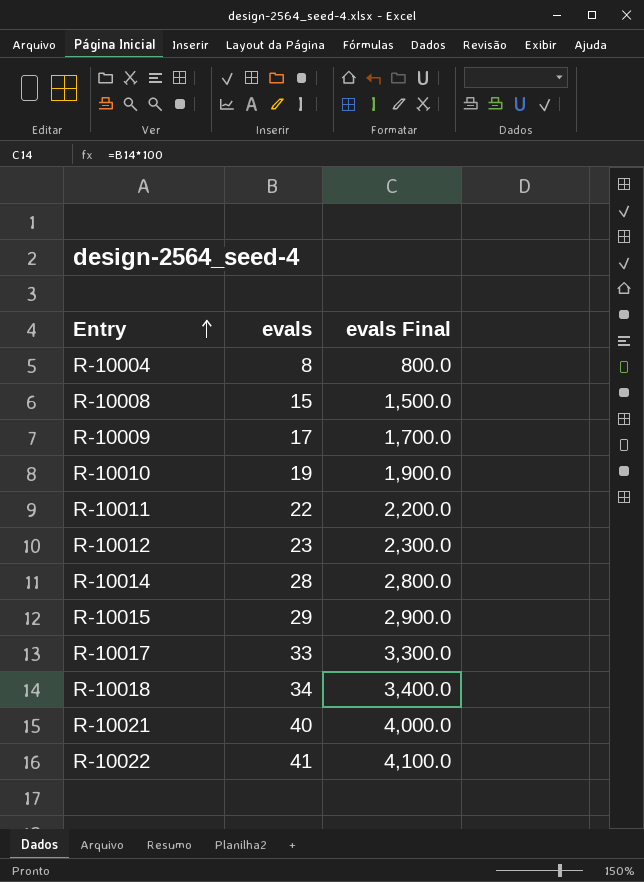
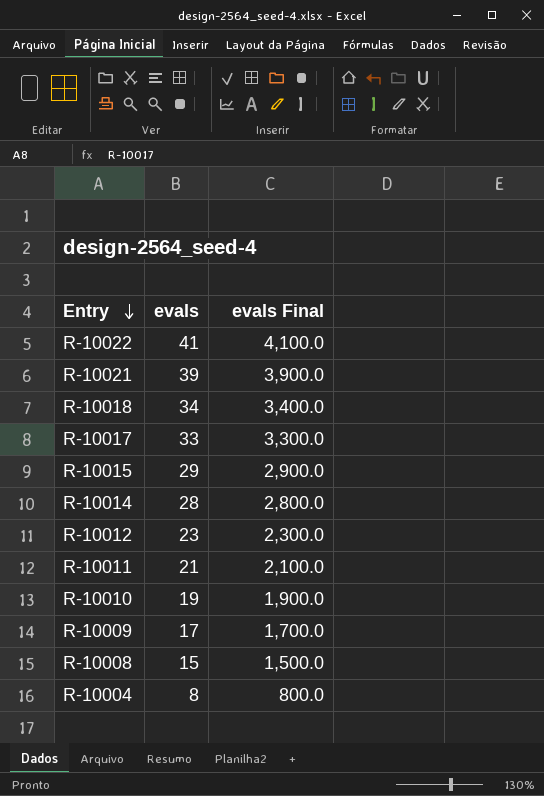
row order: Entry ascending -> Entry descending
R-10021 | evals: 40 -> 39
R-10021 | evals Final: 4,000.0 -> 3,900.0
R-10011 | evals: 22 -> 21
R-10011 | evals Final: 2,200.0 -> 2,100.0

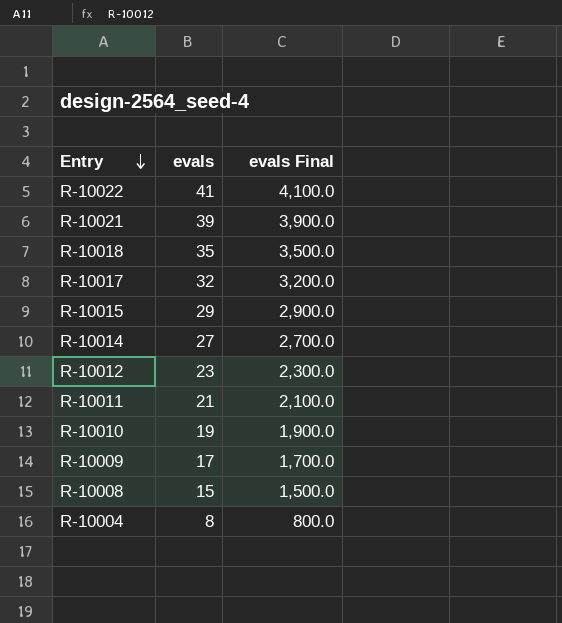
R-10018 | evals: 34 -> 35
R-10018 | evals Final: 3,400.0 -> 3,500.0
R-10017 | evals: 33 -> 32
R-10017 | evals Final: 3,300.0 -> 3,200.0
R-10014 | evals: 28 -> 27
R-10014 | evals Final: 2,800.0 -> 2,700.0

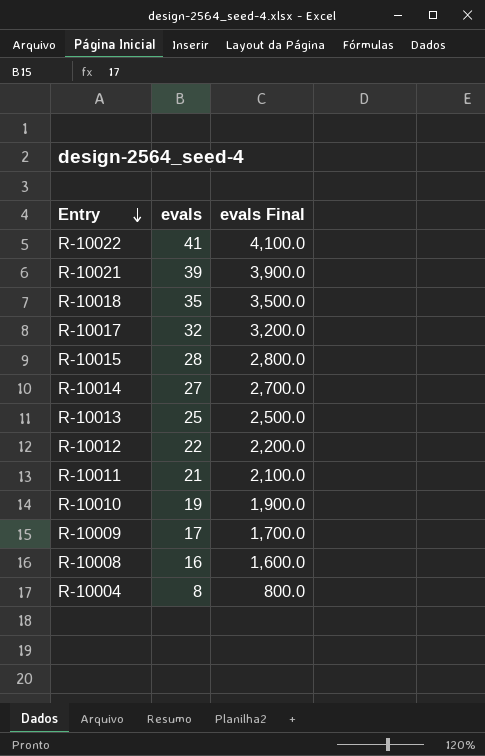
R-10015 | evals: 29 -> 28
R-10015 | evals Final: 2,900.0 -> 2,800.0
row R-10013: none -> 25 | 2,500.0
R-10012 | evals: 23 -> 22
R-10012 | evals Final: 2,300.0 -> 2,200.0
R-10008 | evals: 15 -> 16
R-10008 | evals Final: 1,500.0 -> 1,600.0

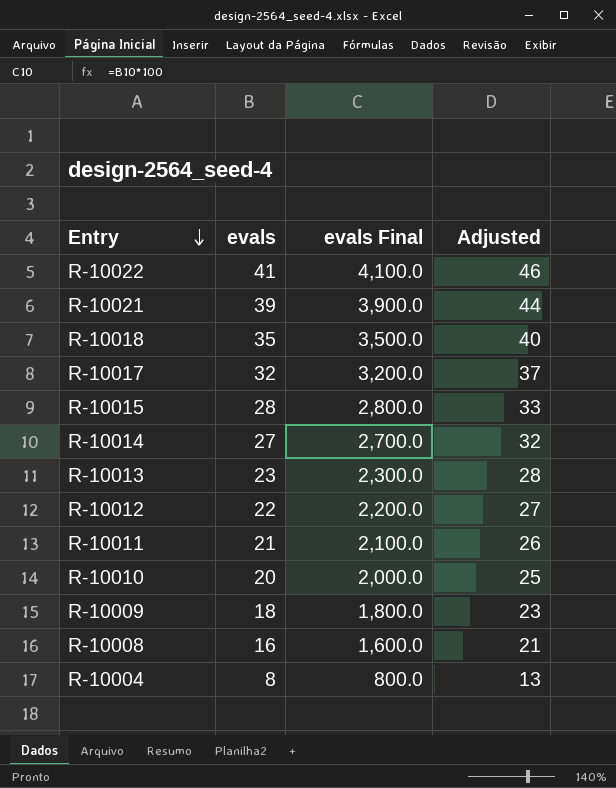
column Adjusted | formula: none -> [evals] + 5
R-10013 | evals: 25 -> 23
R-10013 | evals Final: 2,500.0 -> 2,300.0
R-10010 | evals: 19 -> 20
R-10010 | evals Final: 1,900.0 -> 2,000.0
R-10009 | evals: 17 -> 18
R-10009 | evals Final: 1,700.0 -> 1,800.0

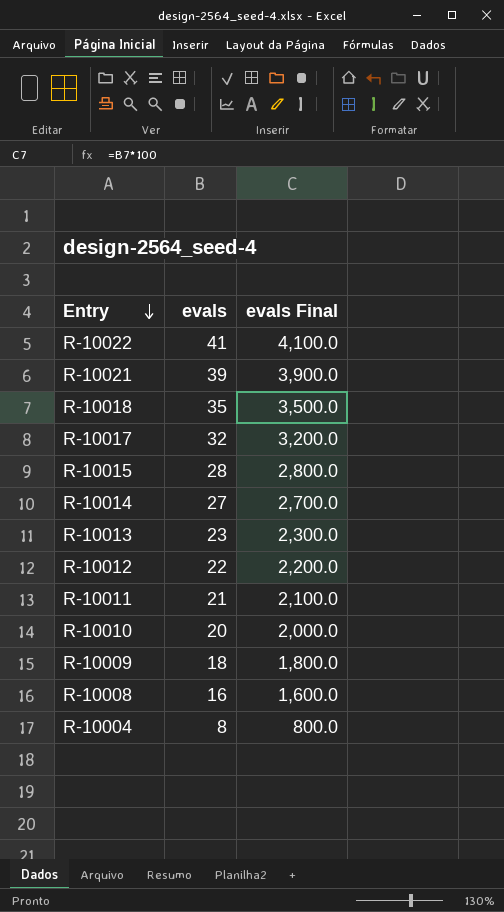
column Adjusted | formula: [evals] + 5 -> none

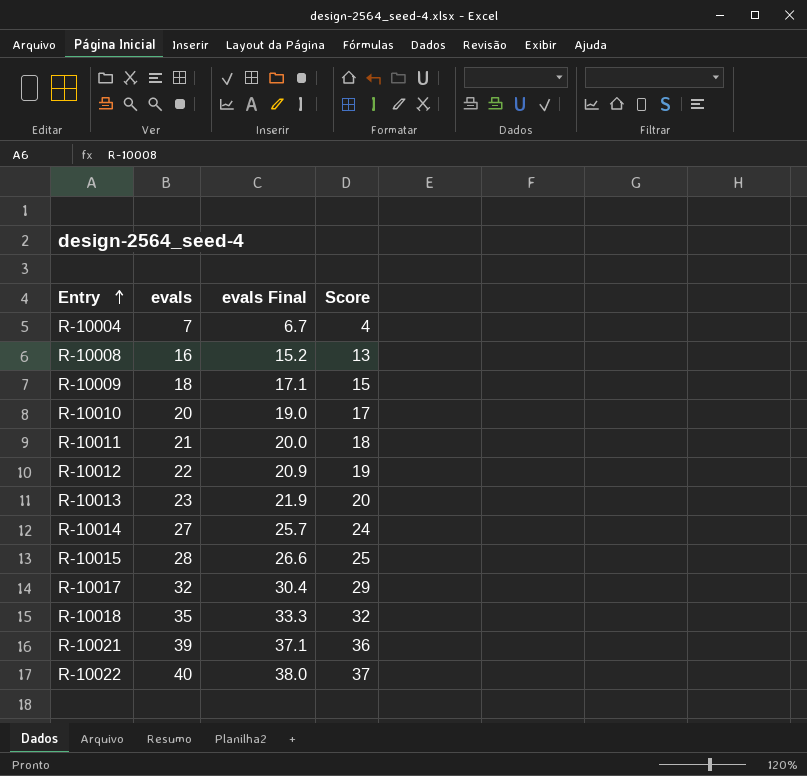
row order: Entry descending -> Entry ascending
column evals Final | formula: [evals] * 100 -> [evals] * 0.95
column Score | formula: none -> [evals] - 3
R-10004 | evals: 8 -> 7
R-10022 | evals: 41 -> 40

